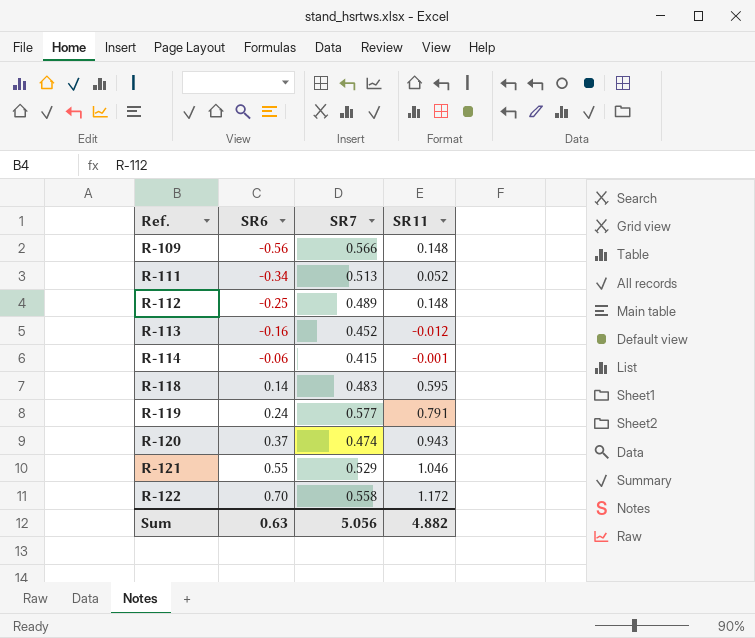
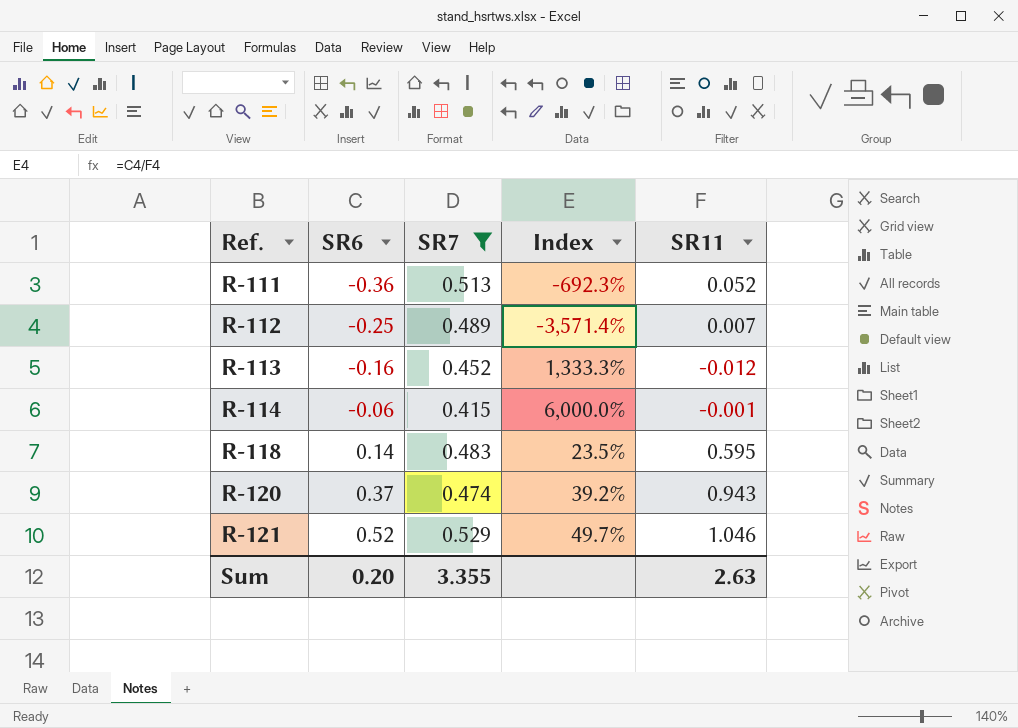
filter: none -> SR7 <= 0.529
column Index | formula: none -> [SR6] / [SR11]
R-111 | SR6: -0.34 -> -0.36
R-112 | SR11: 0.148 -> 0.007
R-121 | SR6: 0.55 -> 0.52
Sum | SR6: 0.63 -> 0.20
Sum | SR7: 5.056 -> 3.355
Sum | SR11: 4.882 -> 2.63

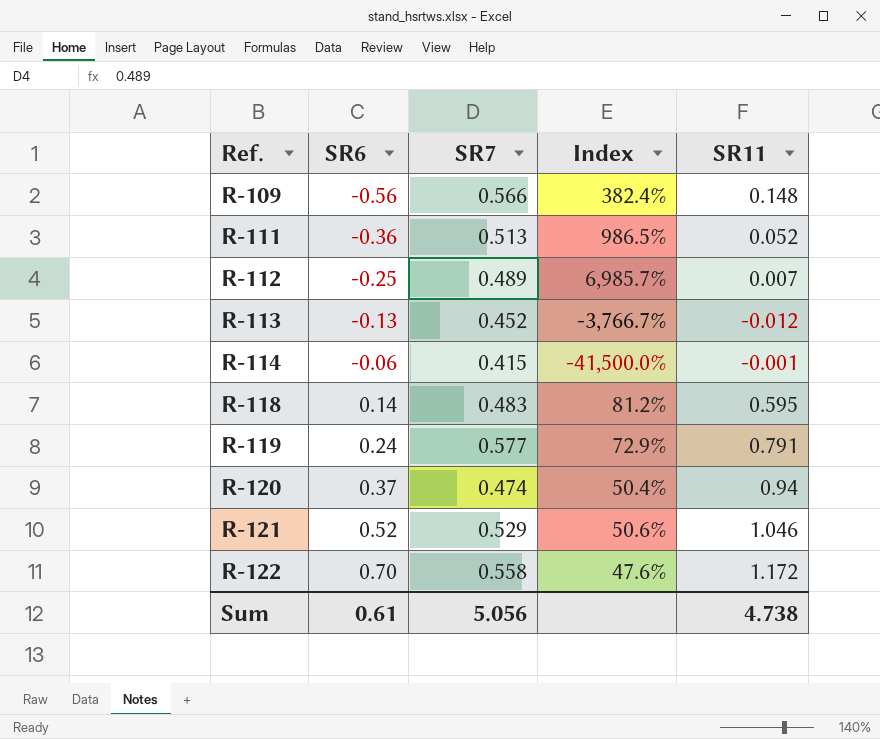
filter: SR7 <= 0.529 -> none
column Index | formula: [SR6] / [SR11] -> [SR7] / [SR11]
R-113 | SR6: -0.16 -> -0.13
R-120 | SR11: 0.943 -> 0.94
Sum | SR6: 0.20 -> 0.61
Sum | SR7: 3.355 -> 5.056
Sum | SR11: 2.63 -> 4.738

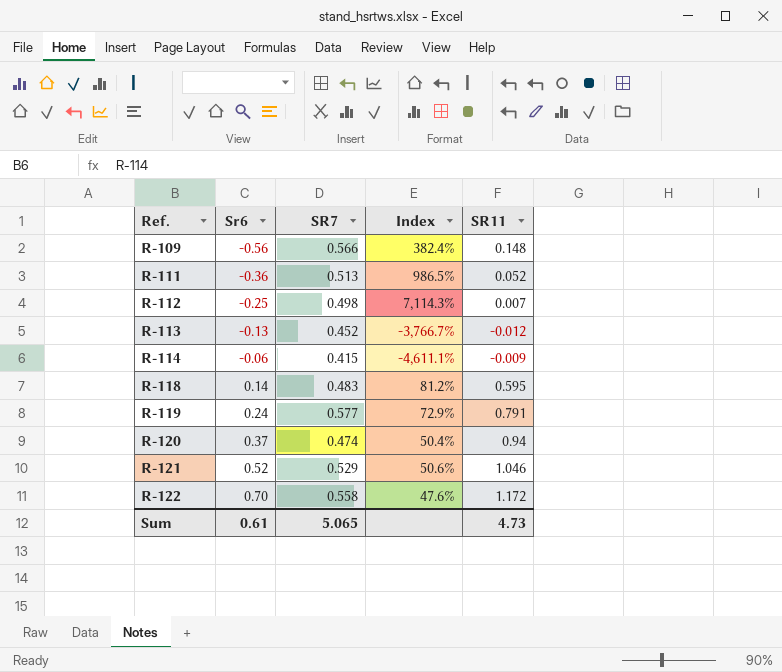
column name: SR6 -> Sr6
R-112 | SR7: 0.489 -> 0.498
R-112 | Index: 6,985.7% -> 7,114.3%
R-114 | Index: -41,500.0% -> -4,611.1%
R-114 | SR11: -0.001 -> -0.009
Sum | SR7: 5.056 -> 5.065
Sum | SR11: 4.738 -> 4.73

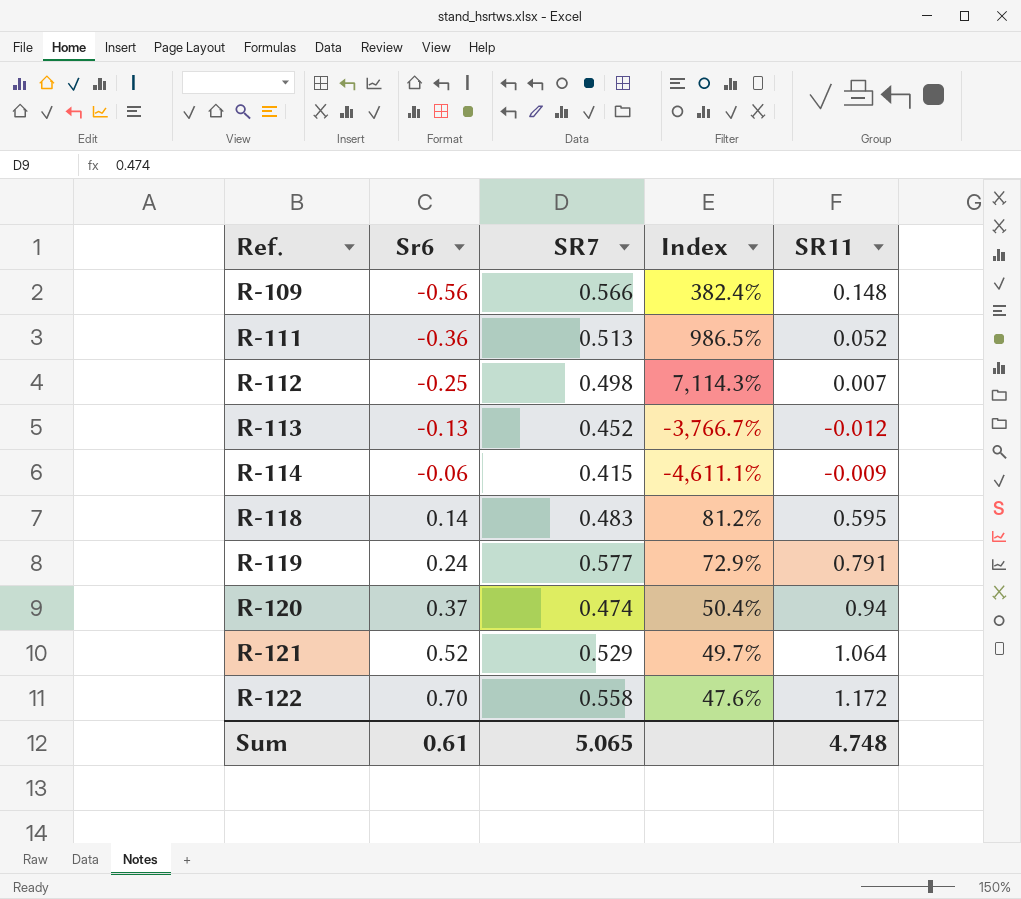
R-121 | Index: 50.6% -> 49.7%
R-121 | SR11: 1.046 -> 1.064
Sum | SR11: 4.73 -> 4.748

